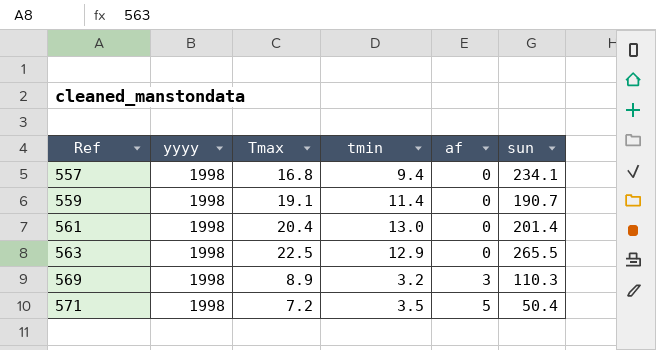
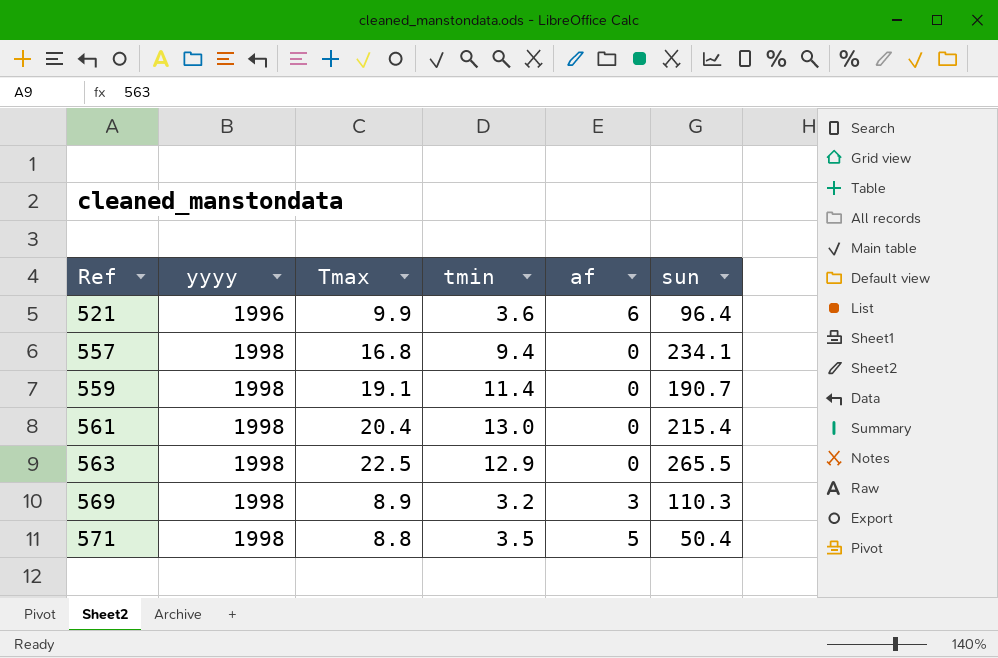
row 521: none -> 1996 | 9.9 | 3.6 | 6 | 96.4
561 | sun: 201.4 -> 215.4
571 | Tmax: 7.2 -> 8.8

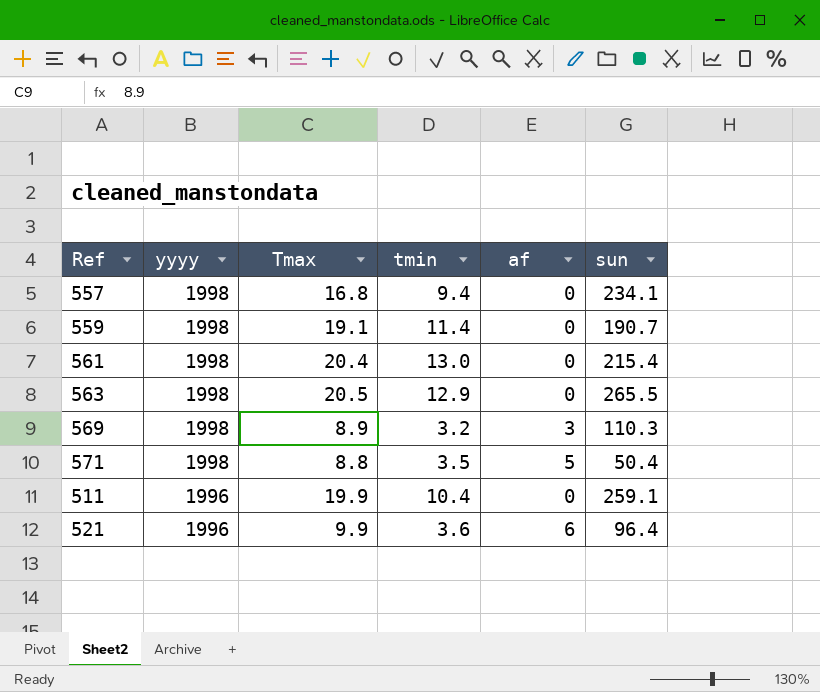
row order: Ref ascending -> yyyy descending
563 | Tmax: 22.5 -> 20.5
row 511: none -> 1996 | 19.9 | 10.4 | 0 | 259.1

